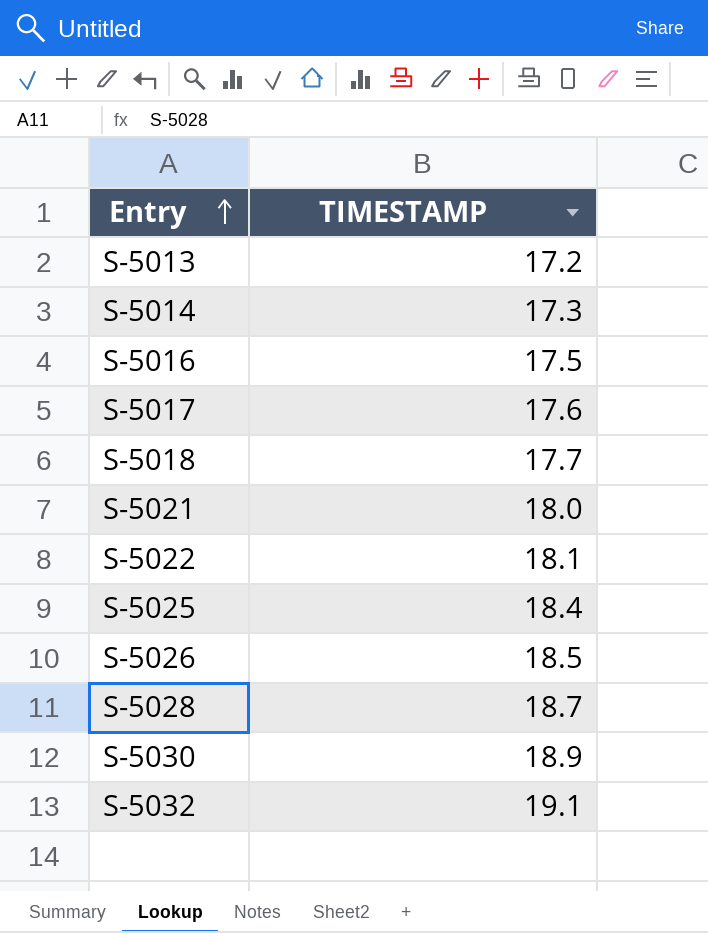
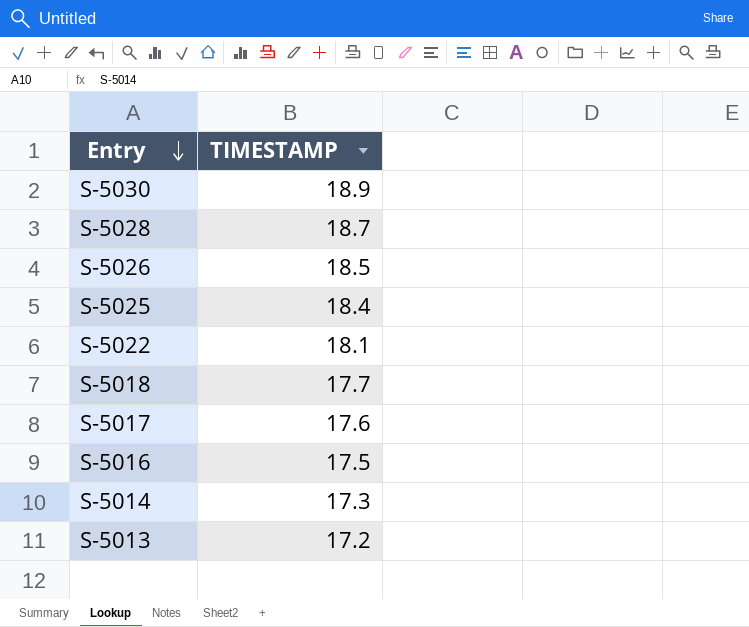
row order: Entry ascending -> Entry descending
row S-5021: 18.0 -> none
row S-5032: 19.1 -> none

